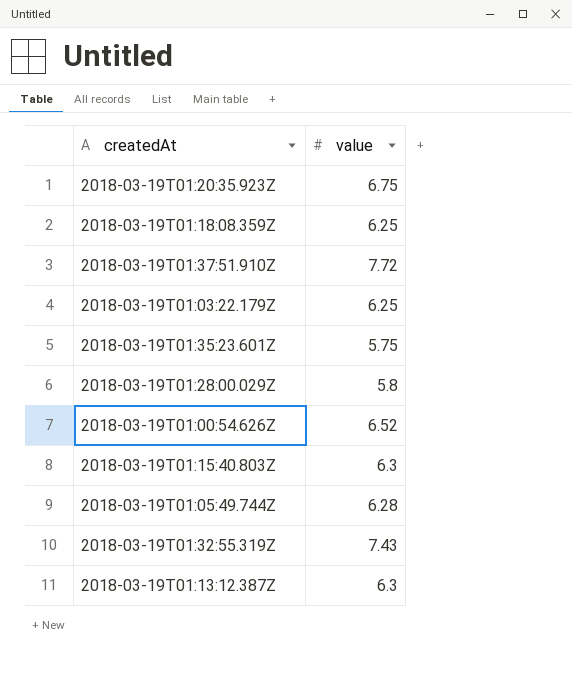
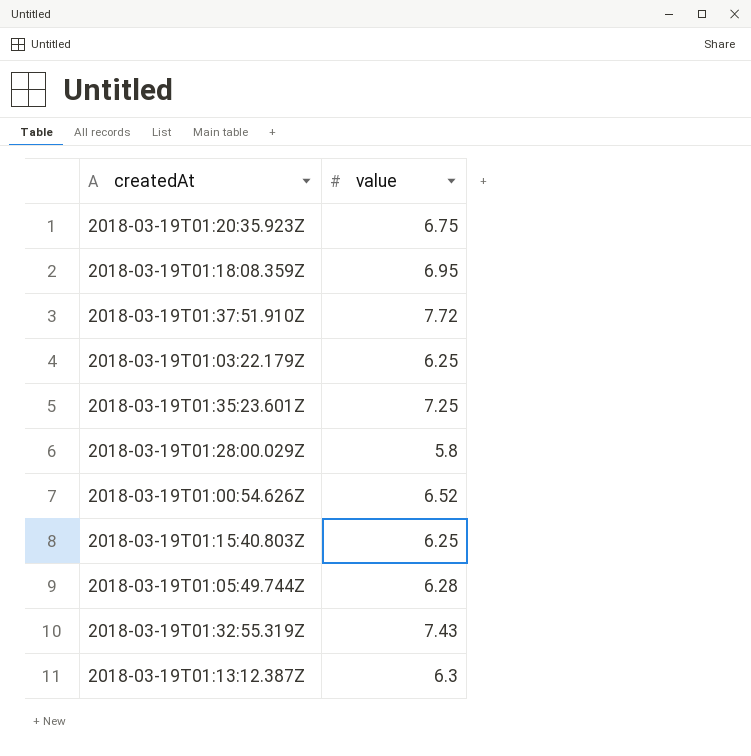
2018-03-19T01:18:08.359Z | value: 6.25 -> 6.95
2018-03-19T01:35:23.601Z | value: 5.75 -> 7.25
2018-03-19T01:15:40.803Z | value: 6.3 -> 6.25

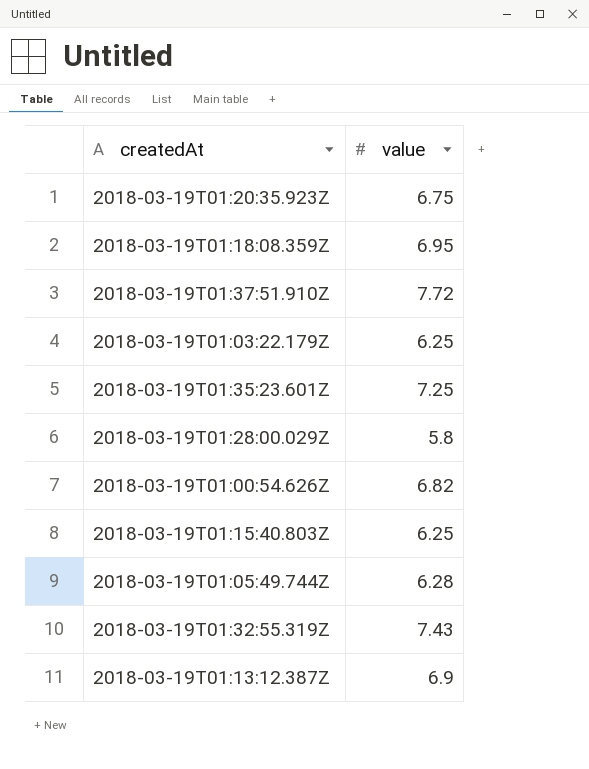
2018-03-19T01:00:54.626Z | value: 6.52 -> 6.82
2018-03-19T01:13:12.387Z | value: 6.3 -> 6.9

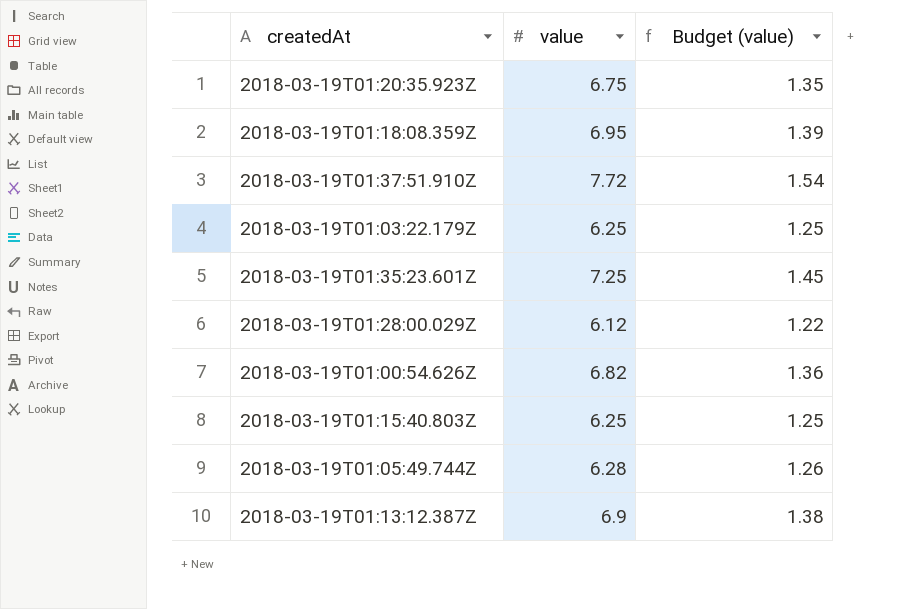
column Budget (value) | formula: none -> [value] * 0.2
row 2018-03-19T01:32:55.319Z: 7.43 -> none
2018-03-19T01:28:00.029Z | value: 5.8 -> 6.12

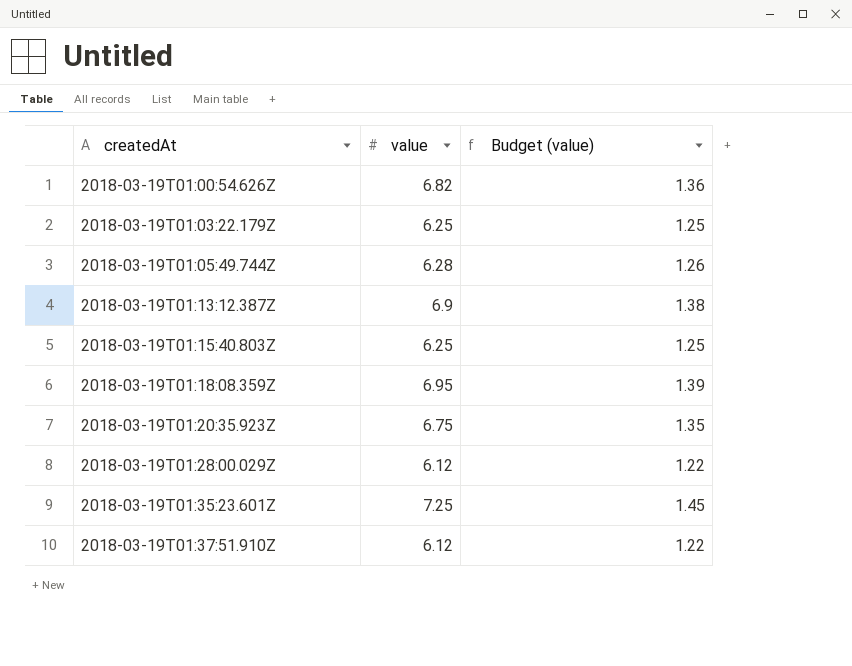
row order: none -> createdAt ascending
2018-03-19T01:37:51.910Z | value: 7.72 -> 6.12
2018-03-19T01:37:51.910Z | Budget (value): 1.54 -> 1.22

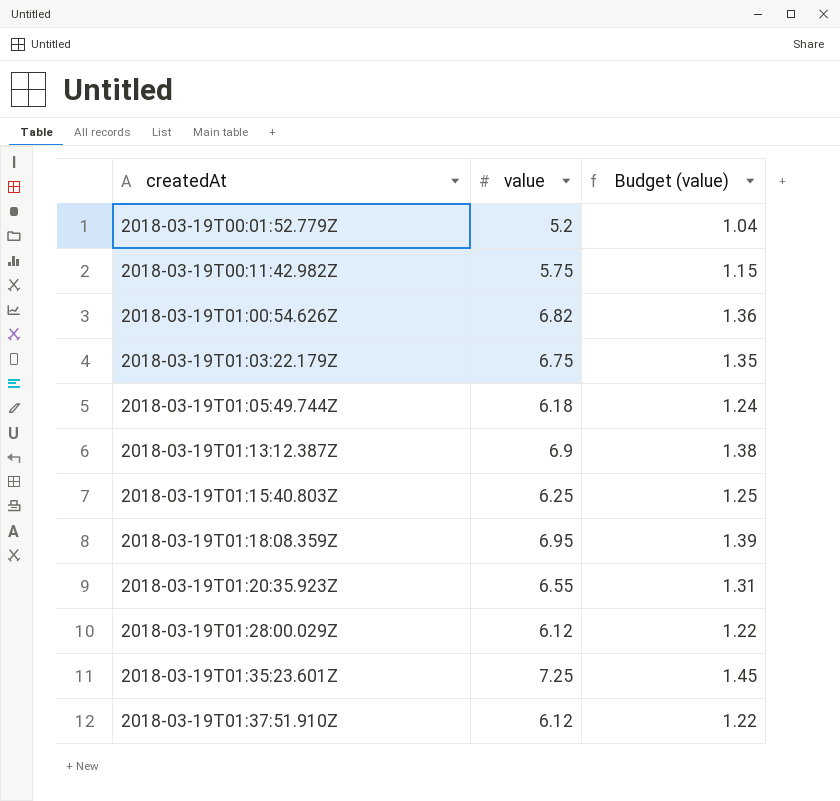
row 2018-03-19T00:01:52.779Z: none -> 5.2 | 1.04
row 2018-03-19T00:11:42.982Z: none -> 5.75 | 1.15
2018-03-19T01:03:22.179Z | value: 6.25 -> 6.75
2018-03-19T01:03:22.179Z | Budget (value): 1.25 -> 1.35
2018-03-19T01:05:49.744Z | value: 6.28 -> 6.18
2018-03-19T01:05:49.744Z | Budget (value): 1.26 -> 1.24
2018-03-19T01:20:35.923Z | value: 6.75 -> 6.55
2018-03-19T01:20:35.923Z | Budget (value): 1.35 -> 1.31

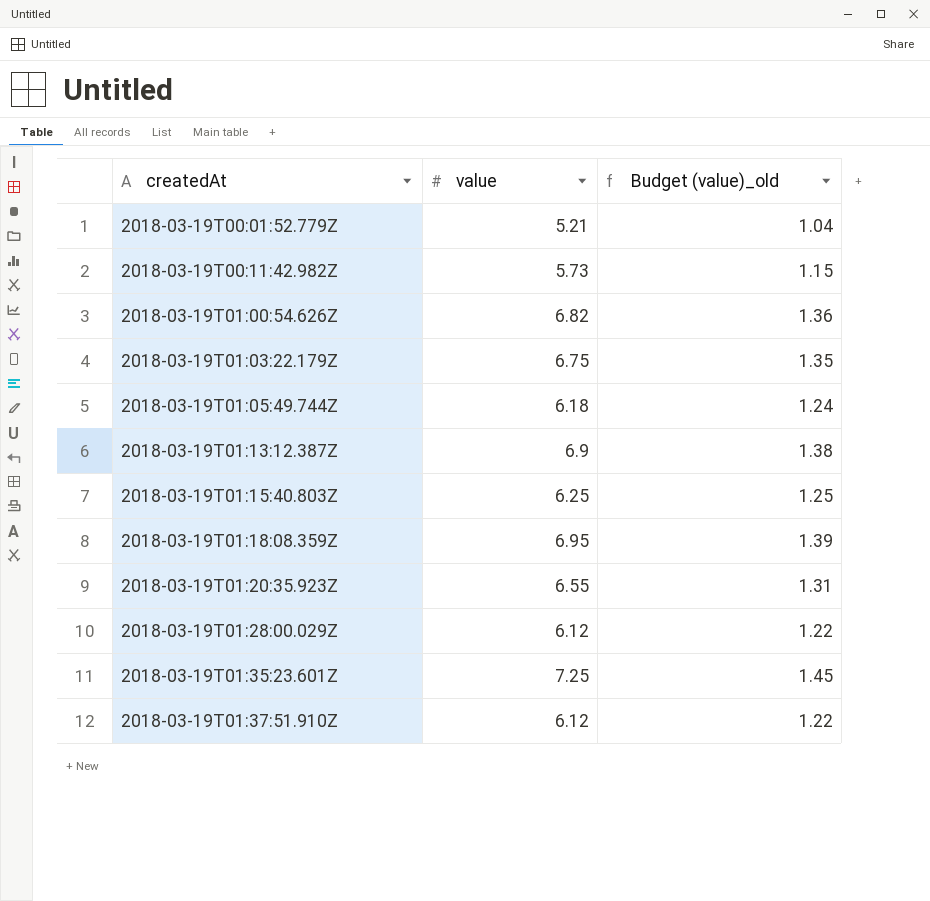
column name: Budget (value) -> Budget (value)_old
2018-03-19T00:01:52.779Z | value: 5.2 -> 5.21
2018-03-19T00:11:42.982Z | value: 5.75 -> 5.73

